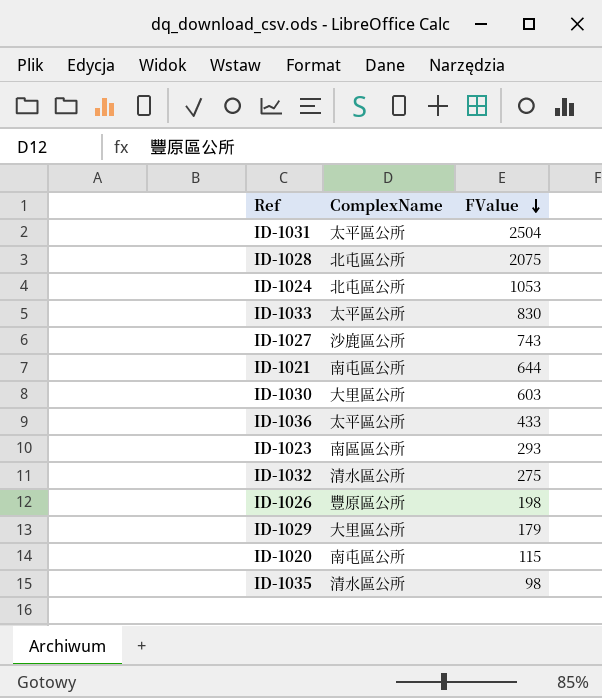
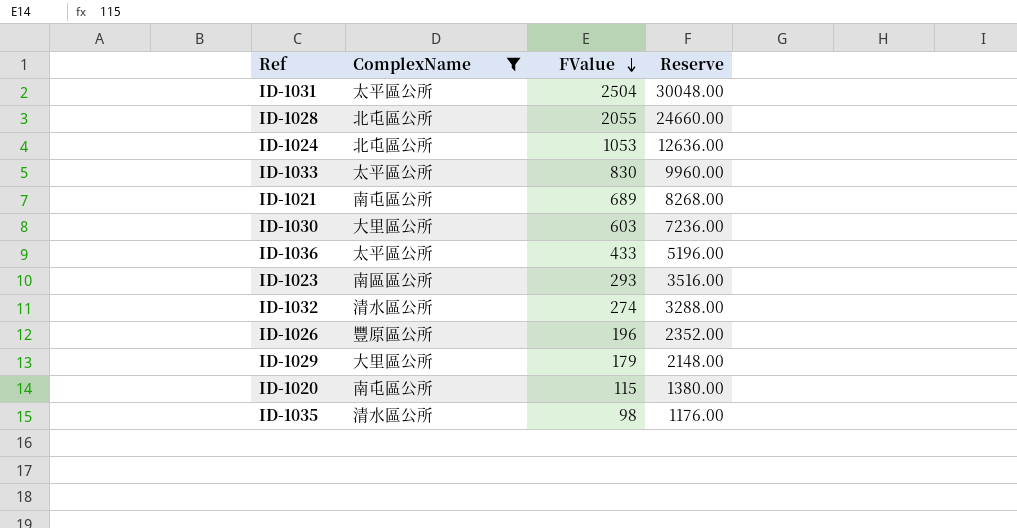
filter: none -> ComplexName != 沙鹿區公所
column Reserve | formula: none -> [FValue] * 12
ID-1028 | FValue: 2075 -> 2055
ID-1021 | FValue: 644 -> 689
ID-1032 | FValue: 275 -> 274
ID-1026 | FValue: 198 -> 196

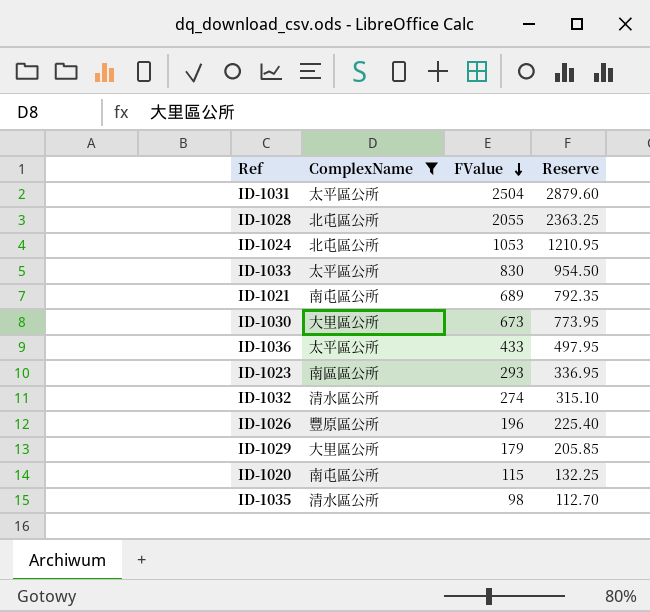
column Reserve | formula: [FValue] * 12 -> [FValue] * 1.15
ID-1030 | FValue: 603 -> 673

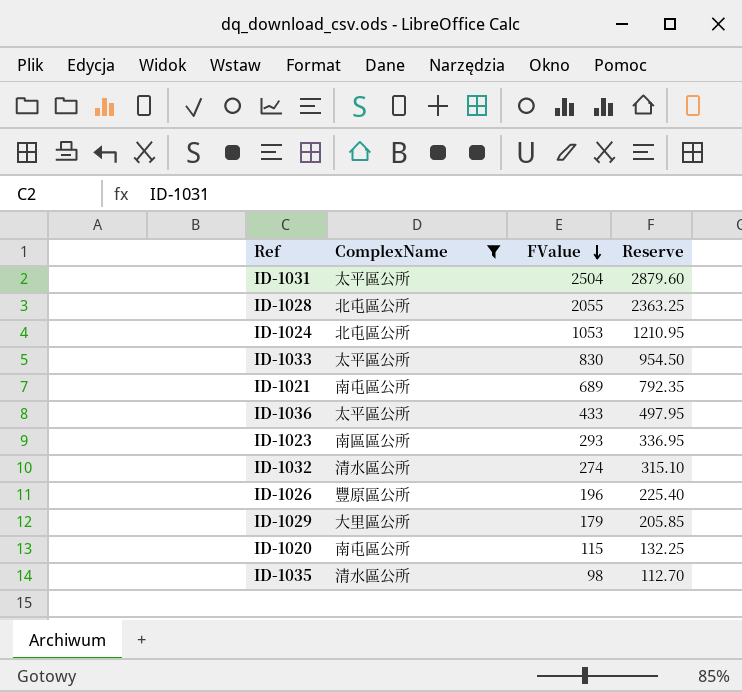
row ID-1030: 大里區公所 | 673 | 773.95 -> none

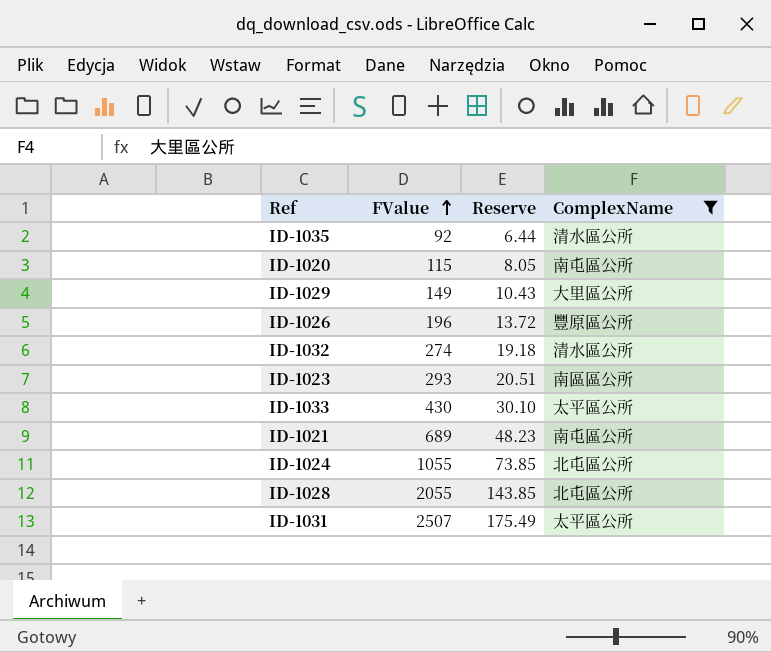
row order: FValue descending -> FValue ascending
column Reserve | formula: [FValue] * 1.15 -> [FValue] * 0.07
column ComplexName | position: 2 -> 4
row ID-1036: 太平區公所 | 433 | 497.95 -> none
ID-1035 | FValue: 98 -> 92
ID-1029 | FValue: 179 -> 149
ID-1033 | FValue: 830 -> 430
ID-1024 | FValue: 1053 -> 1055
ID-1031 | FValue: 2504 -> 2507

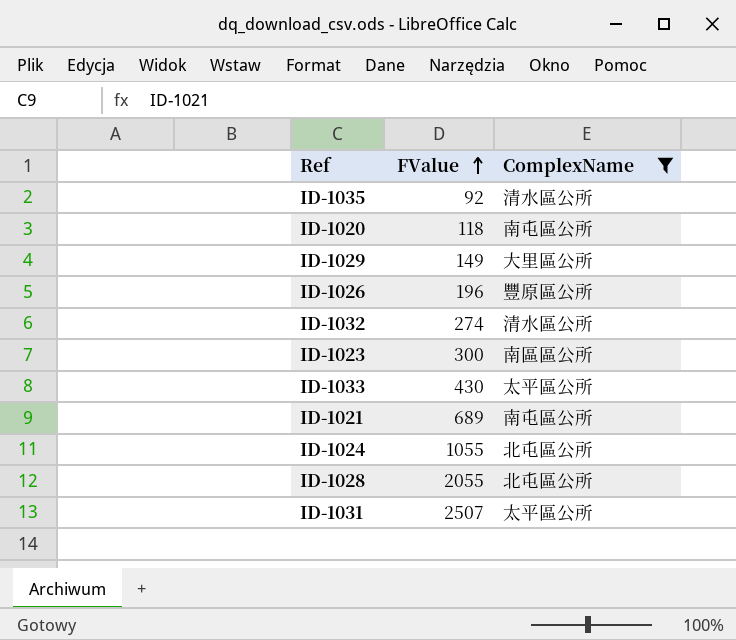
column Reserve | formula: [FValue] * 0.07 -> none
ID-1020 | FValue: 115 -> 118
ID-1023 | FValue: 293 -> 300

